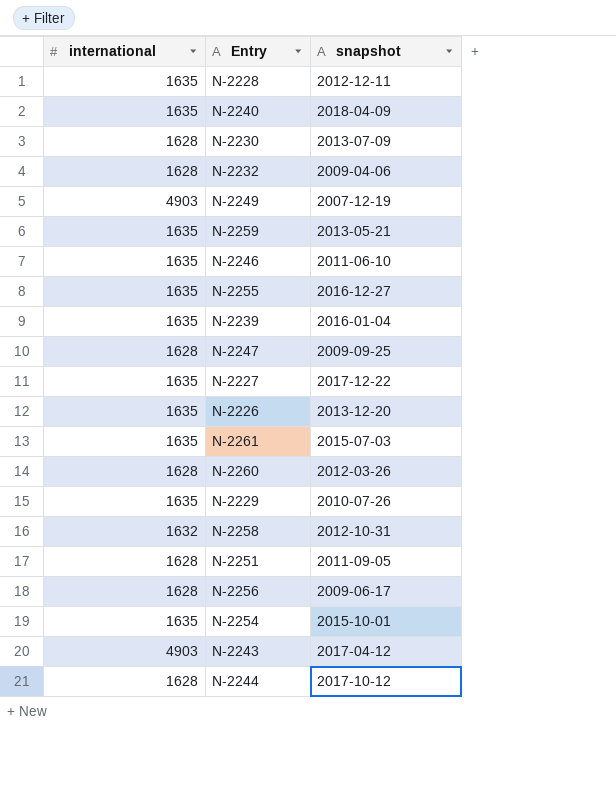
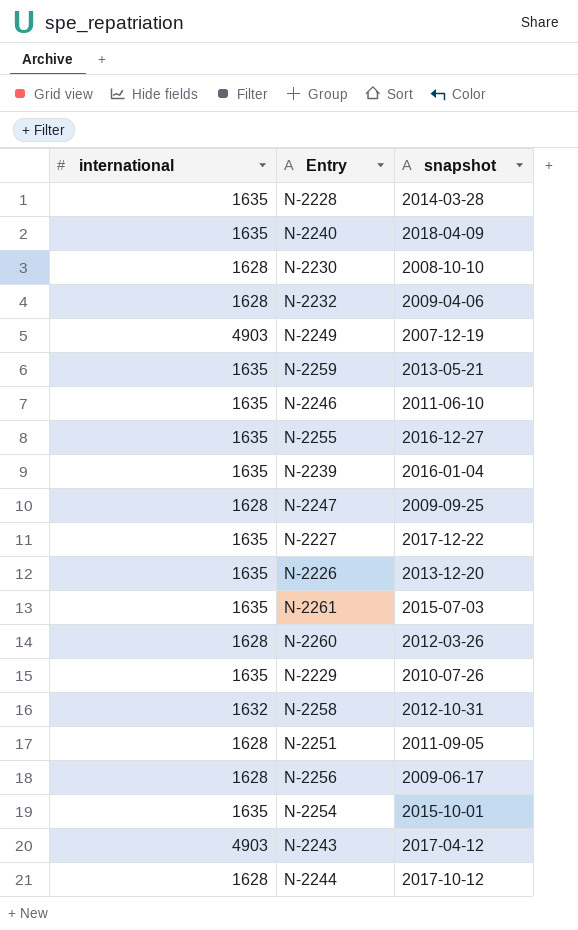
N-2228 | snapshot: 2012-12-11 -> 2014-03-28
N-2230 | snapshot: 2013-07-09 -> 2008-10-10

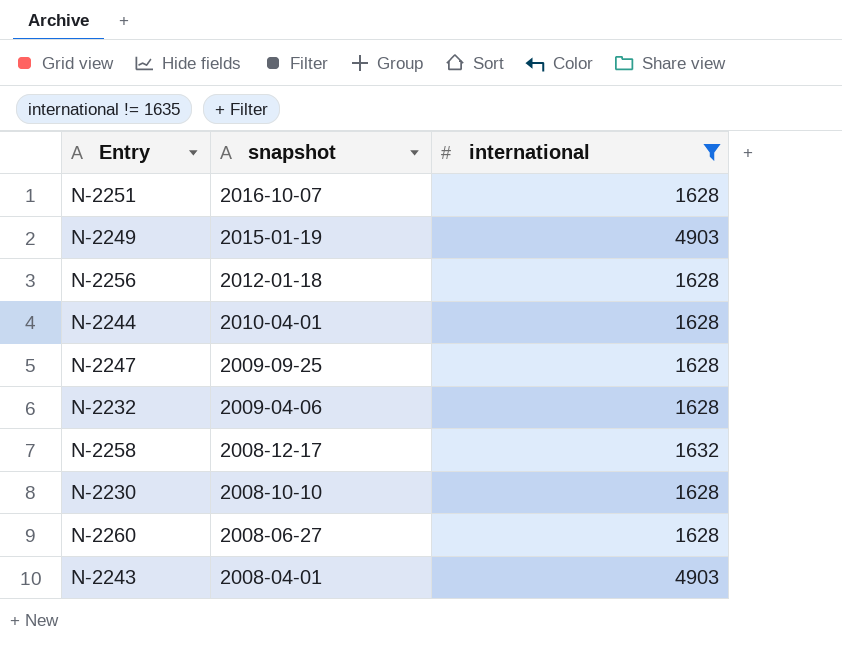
filter: none -> international != 1635
row order: none -> snapshot descending
column international | position: 1 -> 3
N-2251 | snapshot: 2011-09-05 -> 2016-10-07
N-2249 | snapshot: 2007-12-19 -> 2015-01-19
N-2256 | snapshot: 2009-06-17 -> 2012-01-18
N-2244 | snapshot: 2017-10-12 -> 2010-04-01
N-2258 | snapshot: 2012-10-31 -> 2008-12-17
N-2260 | snapshot: 2012-03-26 -> 2008-06-27
N-2243 | snapshot: 2017-04-12 -> 2008-04-01

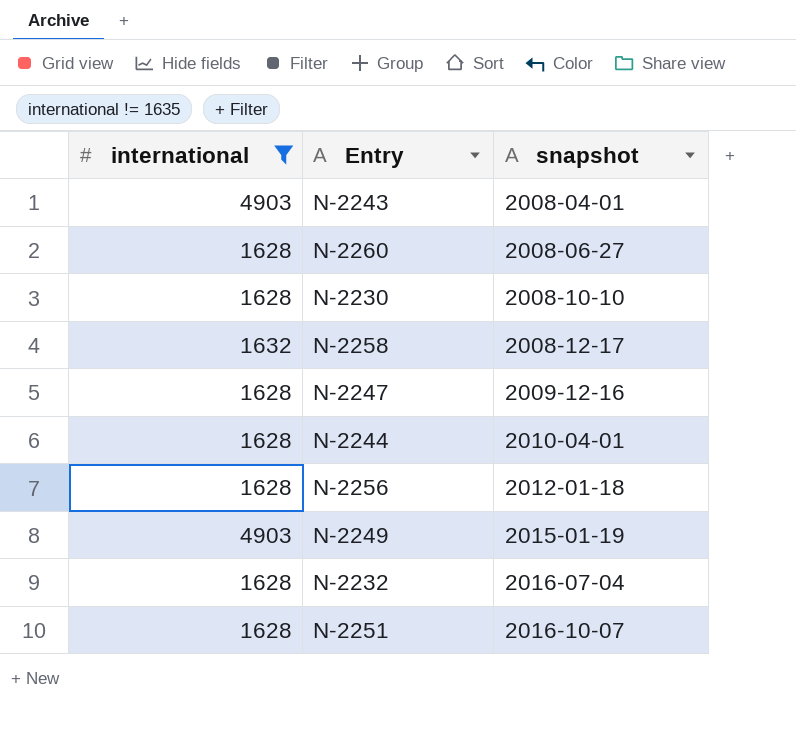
row order: snapshot descending -> snapshot ascending
column international | position: 3 -> 1
N-2247 | snapshot: 2009-09-25 -> 2009-12-16
N-2232 | snapshot: 2009-04-06 -> 2016-07-04

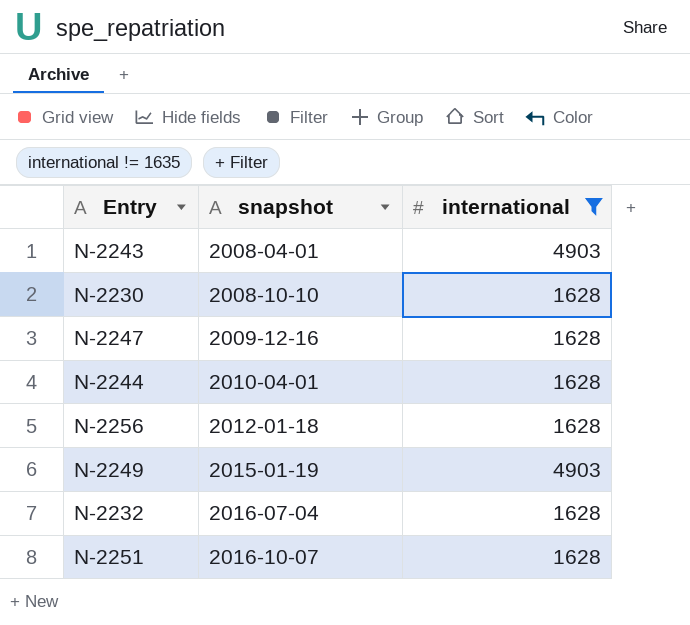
column international | position: 1 -> 3
row N-2260: 1628 | 2008-06-27 -> none
row N-2258: 1632 | 2008-12-17 -> none

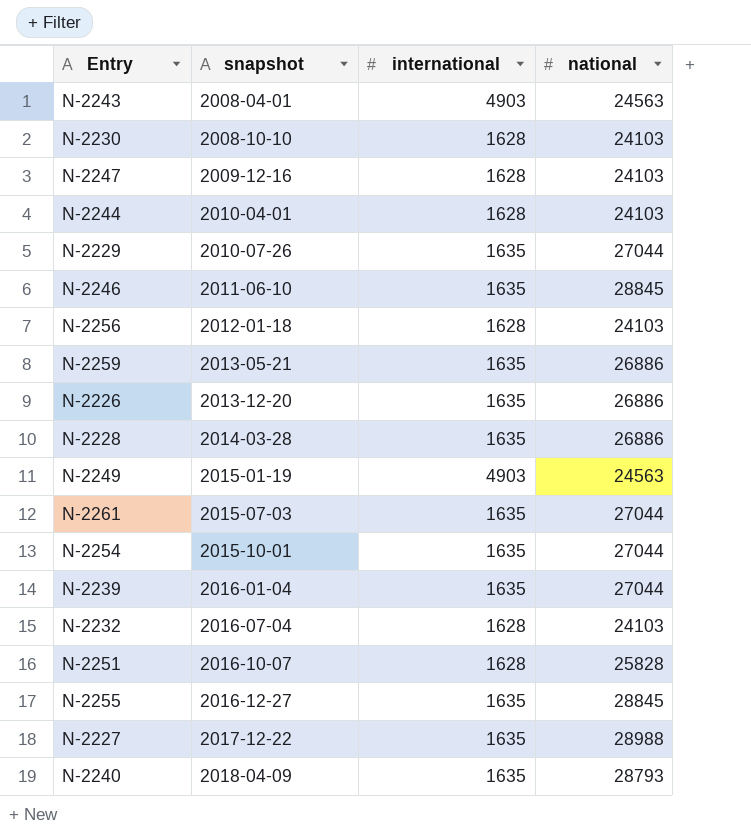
filter: international != 1635 -> none
column national | position: none -> 4

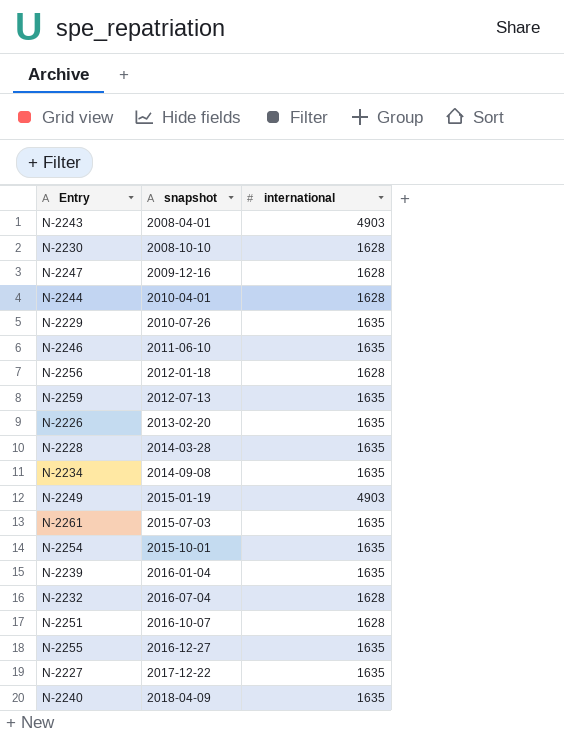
column national | position: 4 -> none
N-2259 | snapshot: 2013-05-21 -> 2012-07-13
N-2226 | snapshot: 2013-12-20 -> 2013-02-20
row N-2234: none -> 2014-09-08 | 1635

